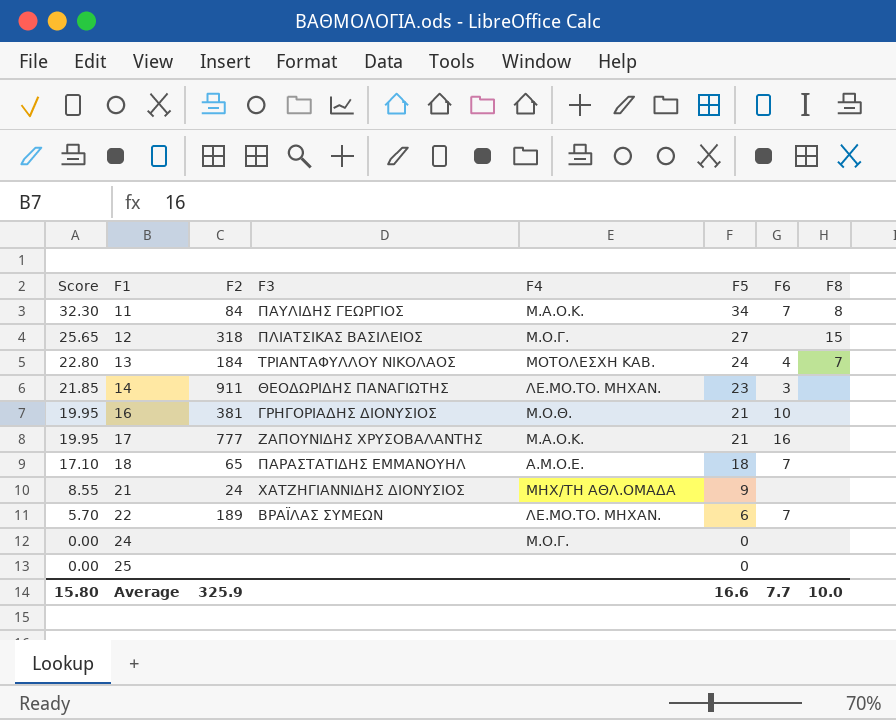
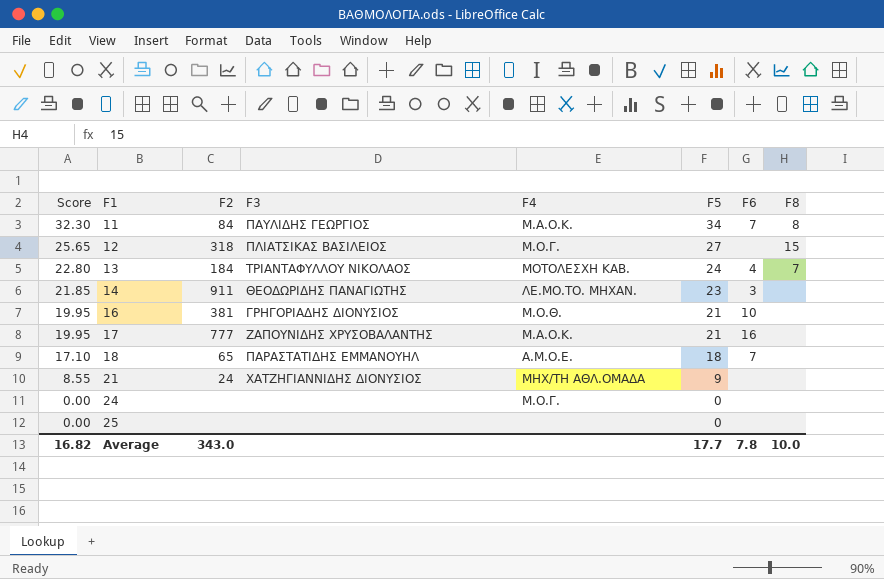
row 22: 5.70 | 189 | ΒΡΑΪΛΑΣ ΣΥΜΕΩΝ | ΛΕ.ΜΟ.ΤΟ. ΜΗΧΑΝ. | 6 | 7 | none -> none
Average | Score: 15.80 -> 16.82
Average | F2: 325.9 -> 343.0
Average | F5: 16.6 -> 17.7
Average | F6: 7.7 -> 7.8

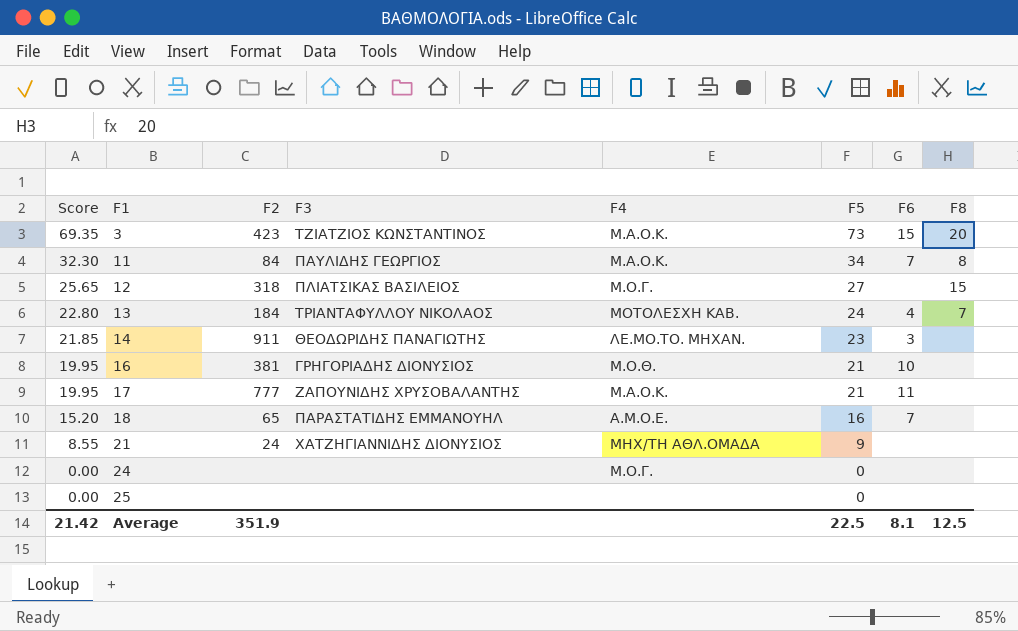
row 3: none -> 69.35 | 423 | ΤΖΙΑΤΖΙΟΣ ΚΩΝΣΤΑΝΤΙΝΟΣ | Μ.Α.Ο.Κ. | 73 | 15 | 20
17 | F6: 16 -> 11
18 | Score: 17.10 -> 15.20
18 | F5: 18 -> 16
Average | Score: 16.82 -> 21.42
Average | F2: 343.0 -> 351.9
Average | F5: 17.7 -> 22.5
Average | F6: 7.8 -> 8.1
Average | F8: 10.0 -> 12.5

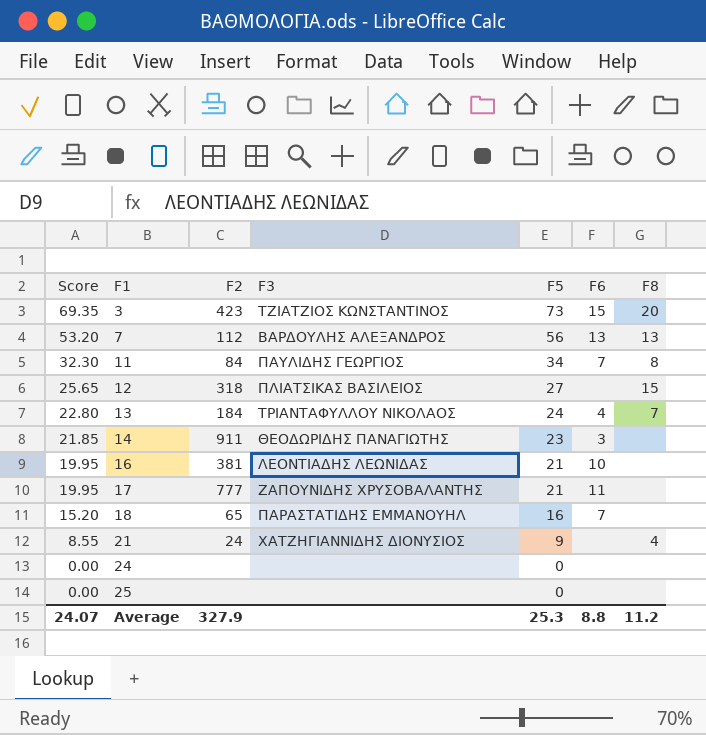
column F4 | position: 5 -> none
row 7: none -> 53.20 | 112 | ΒΑΡΔΟΥΛΗΣ ΑΛΕΞΑΝΔΡΟΣ | 56 | 13 | 13
16 | F3: ΓΡΗΓΟΡΙΑΔΗΣ ΔΙΟΝΥΣΙΟΣ -> ΛΕΟΝΤΙΑΔΗΣ ΛΕΩΝΙΔΑΣ
21 | F8: none -> 4
Average | Score: 21.42 -> 24.07
Average | F2: 351.9 -> 327.9
Average | F5: 22.5 -> 25.3
Average | F6: 8.1 -> 8.8
Average | F8: 12.5 -> 11.2

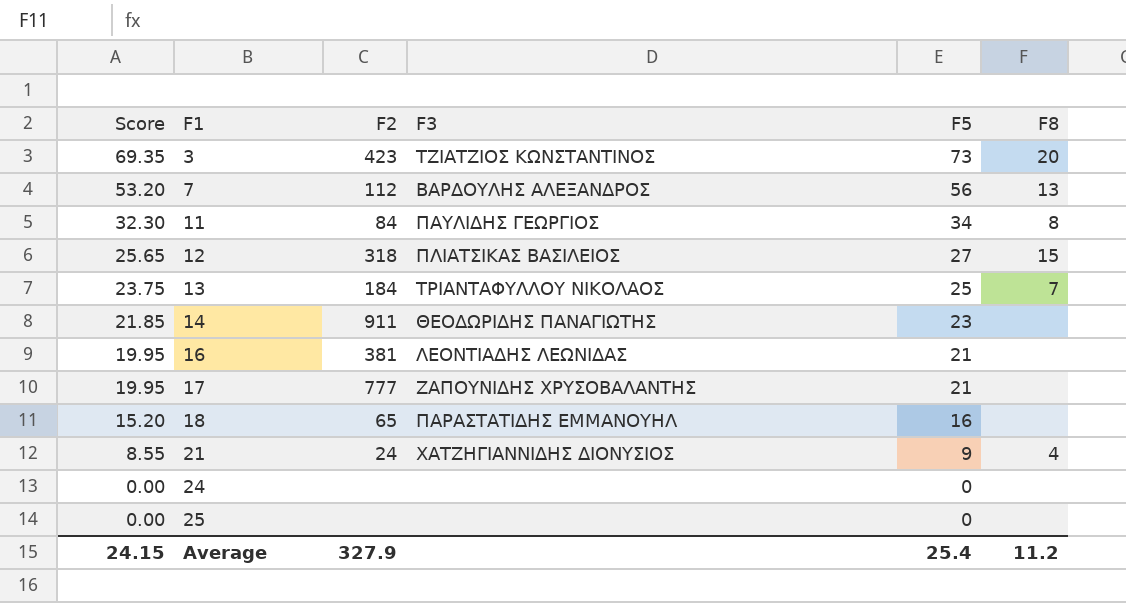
column F6 | position: 6 -> none
13 | Score: 22.80 -> 23.75
13 | F5: 24 -> 25
Average | Score: 24.07 -> 24.15
Average | F5: 25.3 -> 25.4

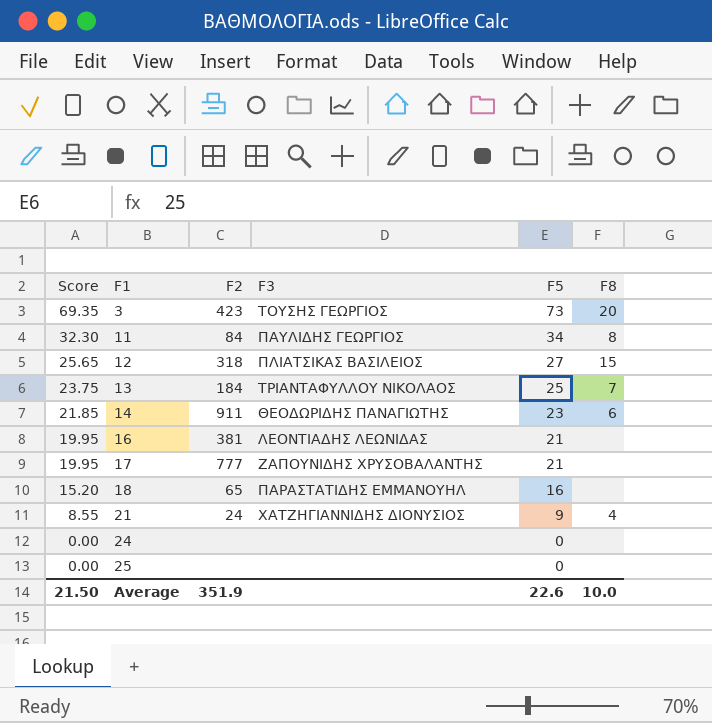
row 7: 53.20 | 112 | ΒΑΡΔΟΥΛΗΣ ΑΛΕΞΑΝΔΡΟΣ | 56 | 13 -> none
3 | F3: ΤΖΙΑΤΖΙΟΣ ΚΩΝΣΤΑΝΤΙΝΟΣ -> ΤΟΥΣΗΣ ΓΕΩΡΓΙΟΣ
14 | F8: none -> 6
Average | Score: 24.15 -> 21.50
Average | F2: 327.9 -> 351.9
Average | F5: 25.4 -> 22.6
Average | F8: 11.2 -> 10.0

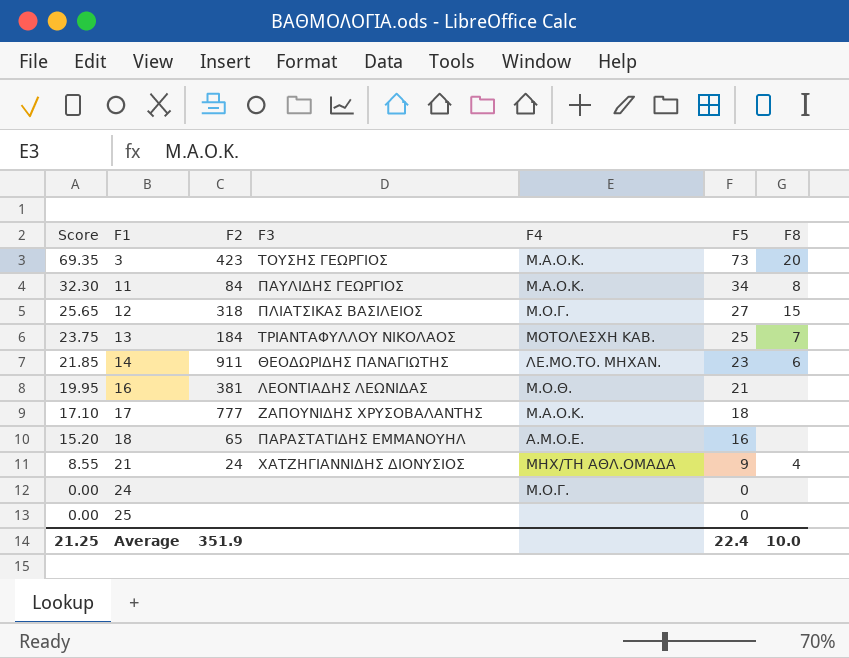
column F4 | position: none -> 5
17 | Score: 19.95 -> 17.10
17 | F5: 21 -> 18
Average | Score: 21.50 -> 21.25
Average | F5: 22.6 -> 22.4

